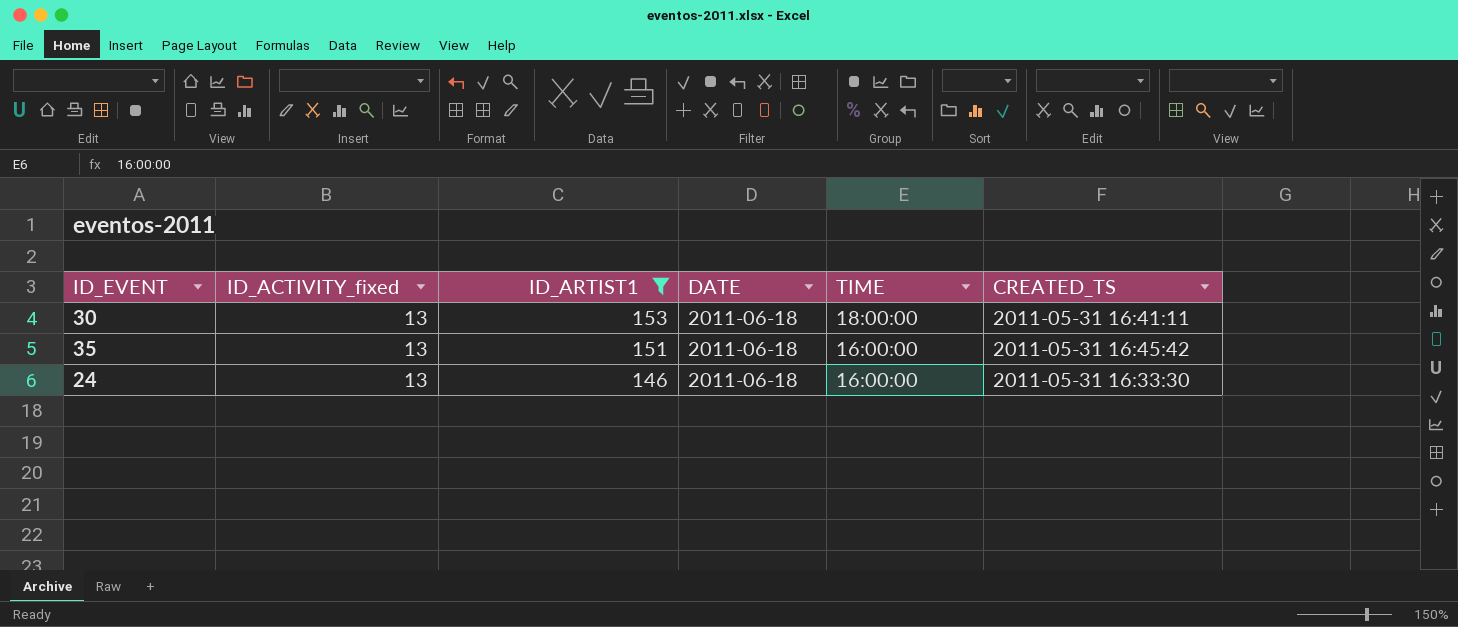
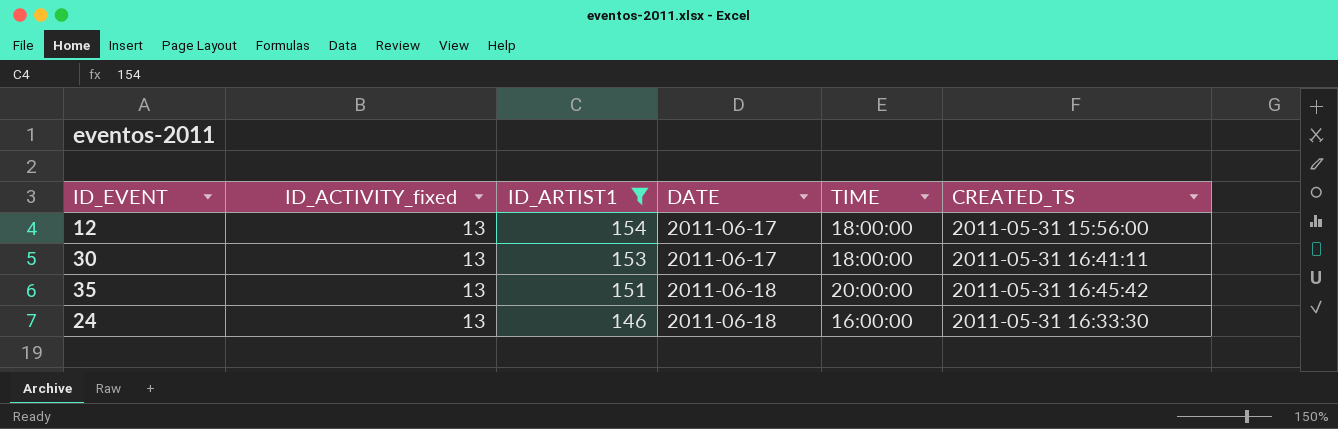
row 12: none -> 13 | 154 | 2011-06-17 | 18:00:00 | 2011-05-31 15:56:00
30 | DATE: 2011-06-18 -> 2011-06-17
35 | TIME: 16:00:00 -> 20:00:00

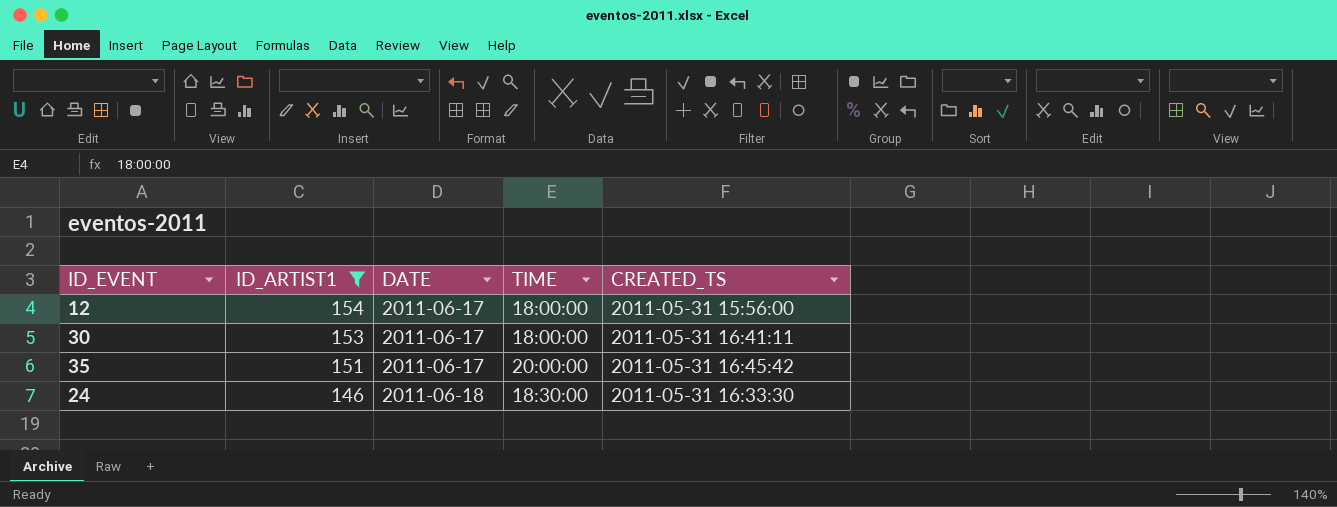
column ID_ACTIVITY_fixed | position: 2 -> none
35 | DATE: 2011-06-18 -> 2011-06-17
24 | TIME: 16:00:00 -> 18:30:00

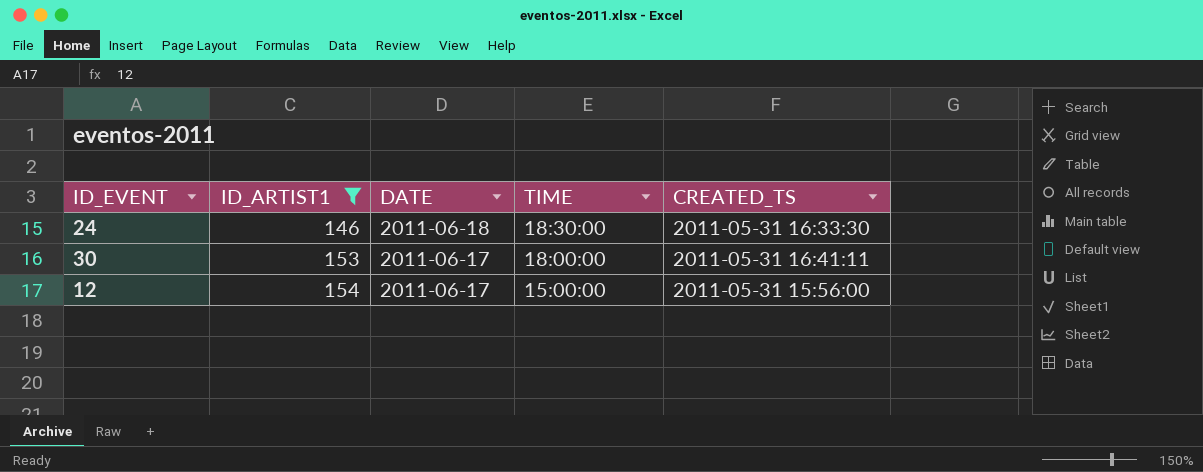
row order: ID_ARTIST1 descending -> ID_ARTIST1 ascending
row 35: 151 | 2011-06-17 | 20:00:00 | 2011-05-31 16:45:42 -> none
12 | TIME: 18:00:00 -> 15:00:00

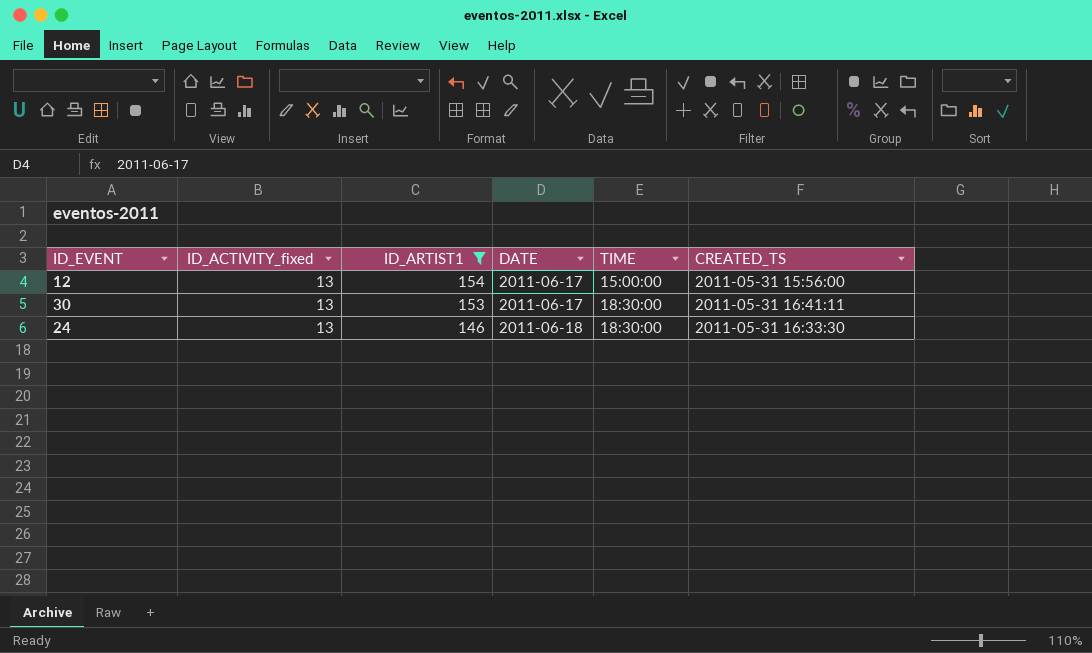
row order: ID_ARTIST1 ascending -> ID_ARTIST1 descending
column ID_ACTIVITY_fixed | position: none -> 2
30 | TIME: 18:00:00 -> 18:30:00

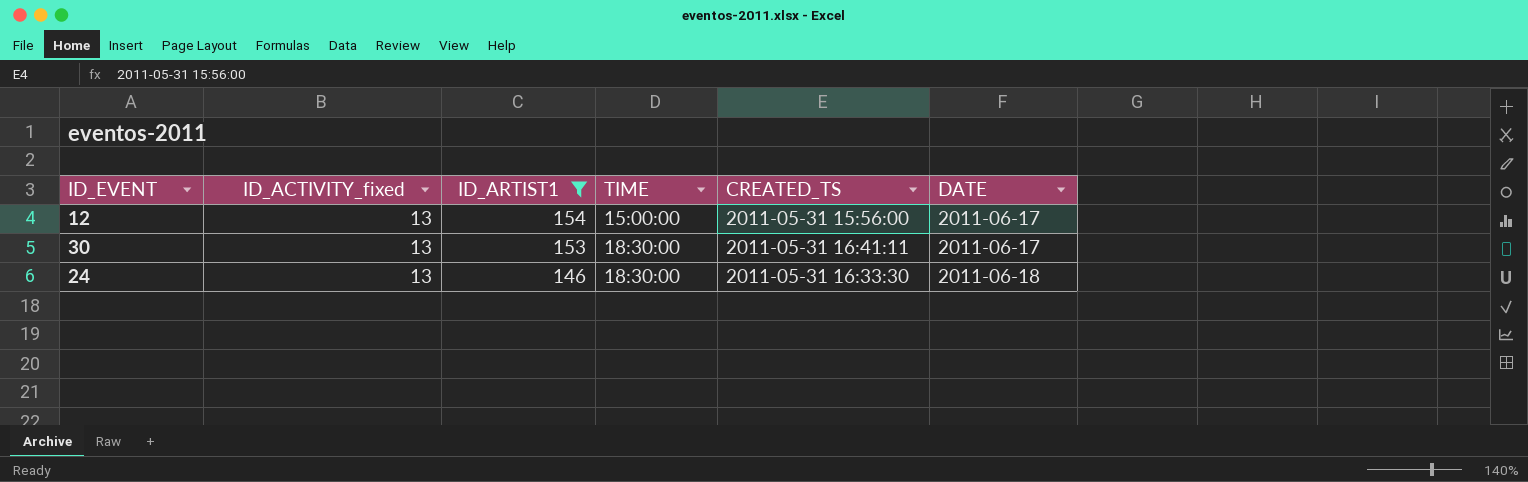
column DATE | position: 4 -> 6

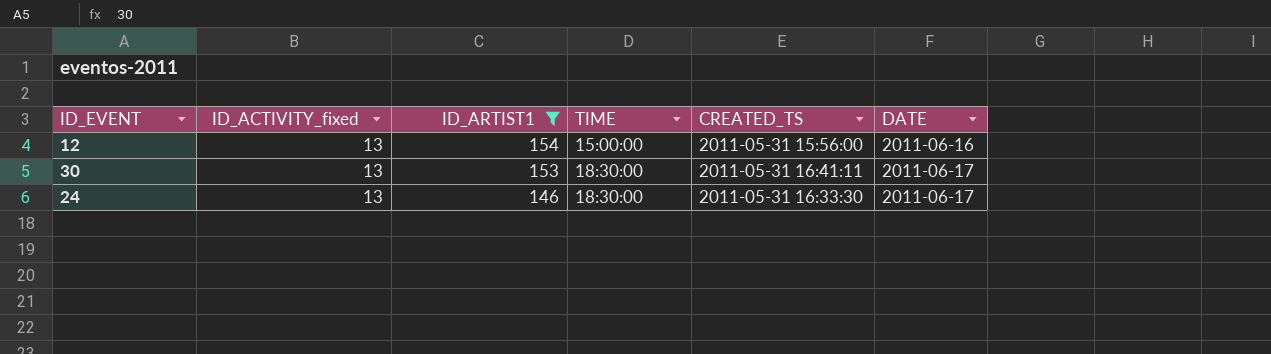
12 | DATE: 2011-06-17 -> 2011-06-16
24 | DATE: 2011-06-18 -> 2011-06-17

